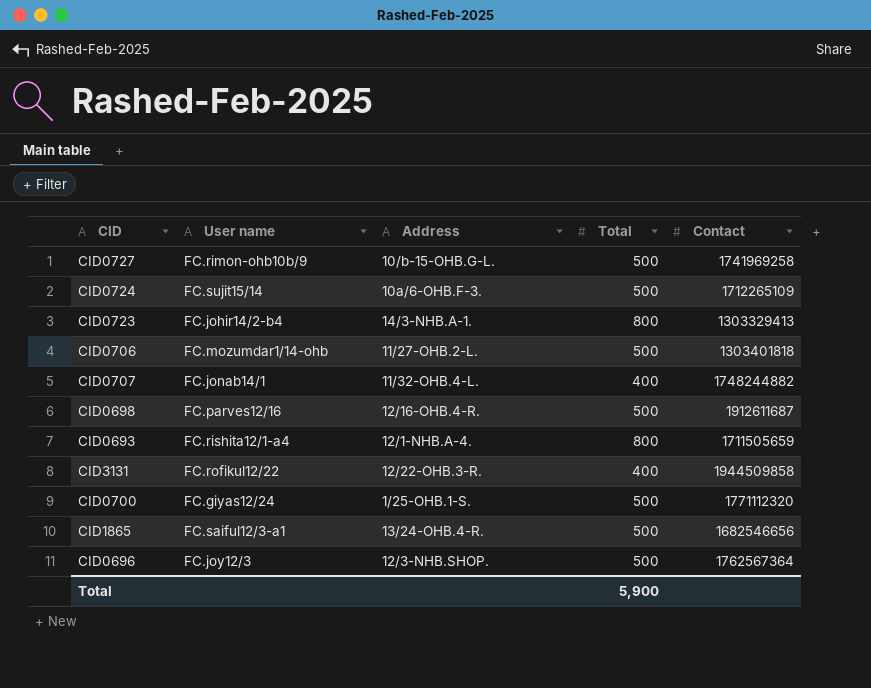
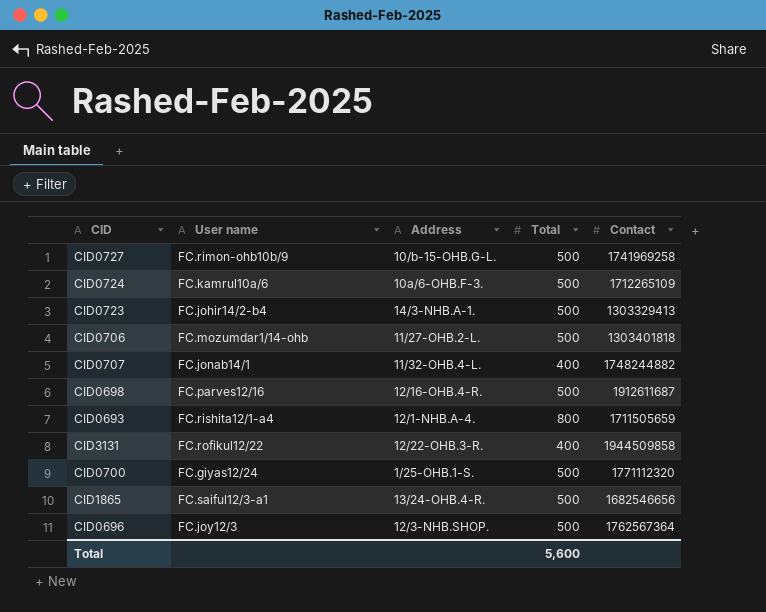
CID0724 | User name: FC.sujit15/14 -> FC.kamrul10a/6
CID0723 | Total: 800 -> 500
Total | Total: 5,900 -> 5,600

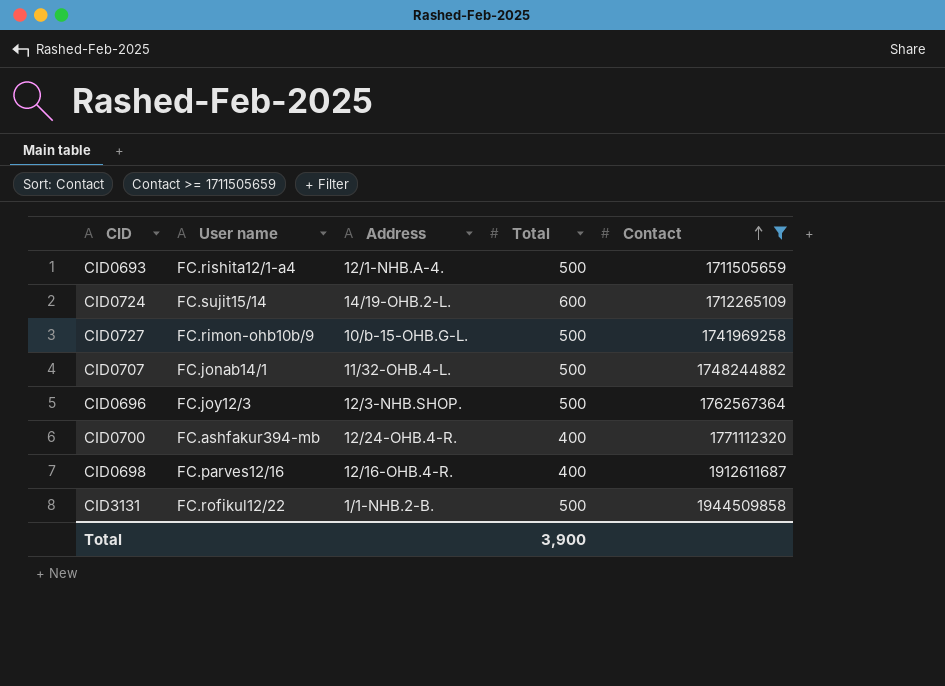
filter: none -> Contact >= 1711505659
row order: none -> Contact ascending
CID0693 | Total: 800 -> 500
CID0724 | User name: FC.kamrul10a/6 -> FC.sujit15/14
CID0724 | Address: 10a/6-OHB.F-3. -> 14/19-OHB.2-L.
CID0724 | Total: 500 -> 600
CID0707 | Total: 400 -> 500
CID0700 | User name: FC.giyas12/24 -> FC.ashfakur394-mb
CID0700 | Address: 1/25-OHB.1-S. -> 12/24-OHB.4-R.
CID0700 | Total: 500 -> 400
CID0698 | Total: 500 -> 400
CID3131 | Address: 12/22-OHB.3-R. -> 1/1-NHB.2-B.
CID3131 | Total: 400 -> 500
Total | Total: 5,600 -> 3,900

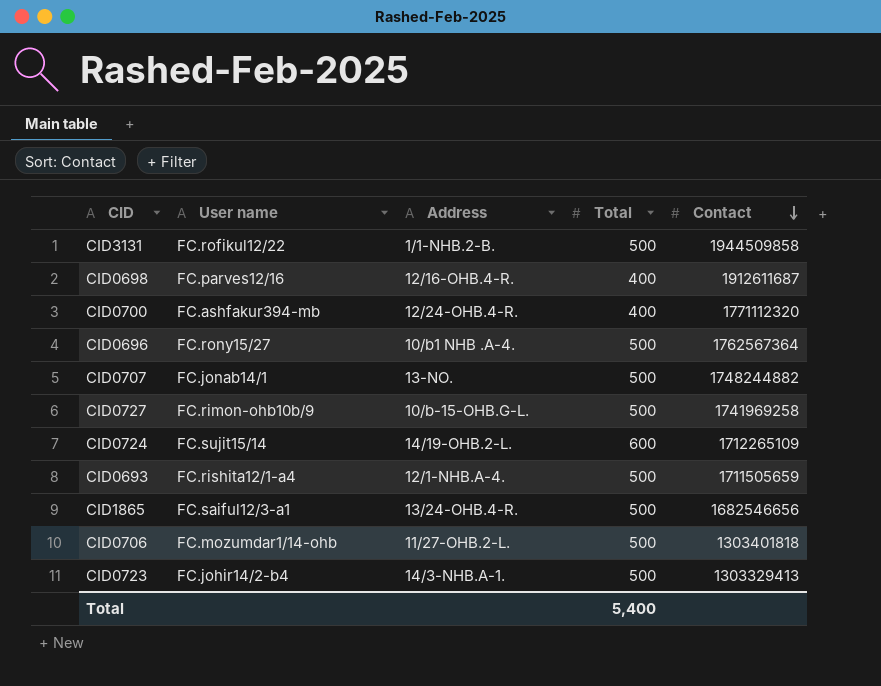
filter: Contact >= 1711505659 -> none
row order: Contact ascending -> Contact descending
CID0696 | User name: FC.joy12/3 -> FC.rony15/27
CID0696 | Address: 12/3-NHB.SHOP. -> 10/b1 NHB .A-4.
CID0707 | Address: 11/32-OHB.4-L. -> 13-NO.
Total | Total: 3,900 -> 5,400

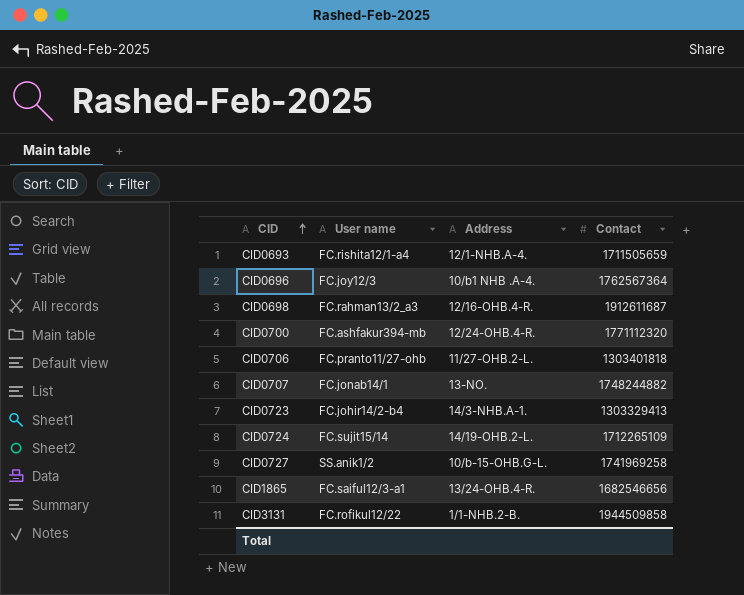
row order: Contact descending -> CID ascending
column Total | position: 4 -> none
CID0696 | User name: FC.rony15/27 -> FC.joy12/3
CID0698 | User name: FC.parves12/16 -> FC.rahman13/2_a3
CID0706 | User name: FC.mozumdar1/14-ohb -> FC.pranto11/27-ohb
CID0727 | User name: FC.rimon-ohb10b/9 -> SS.anik1/2

